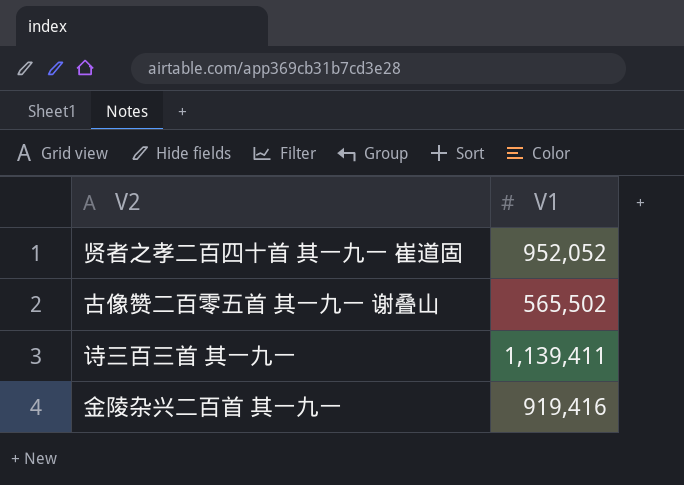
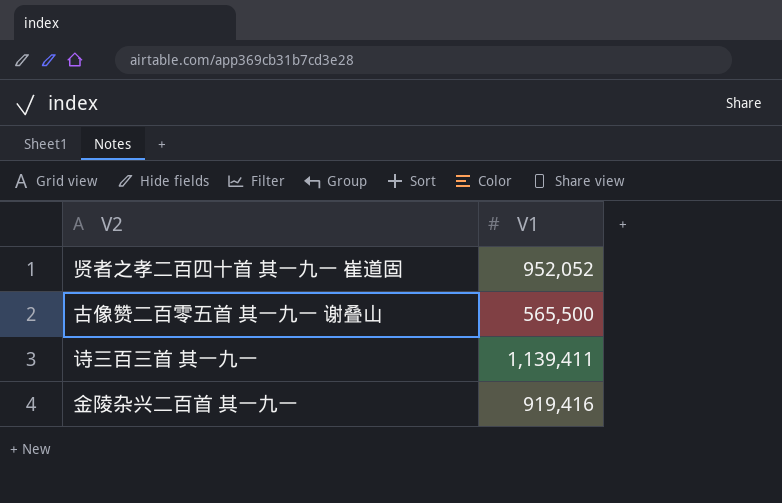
古像赞二百零五首 其一九一 谢叠山 | V1: 565,502 -> 565,500

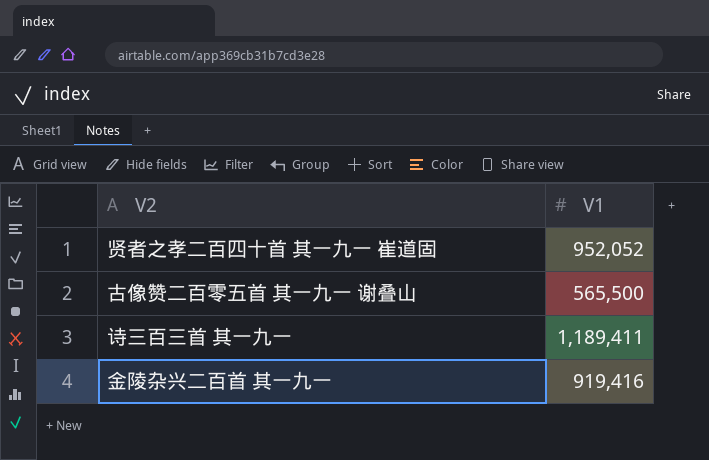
诗三百三首 其一九一 | V1: 1,139,411 -> 1,189,411

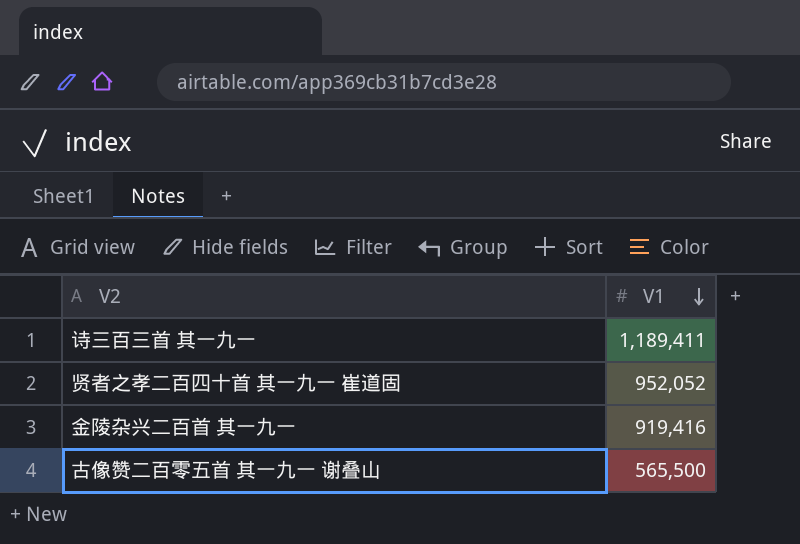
row order: none -> V1 descending

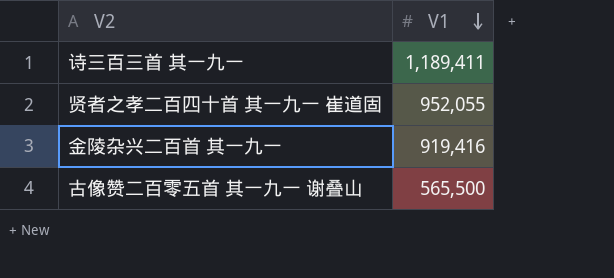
贤者之孝二百四十首 其一九一 崔道固 | V1: 952,052 -> 952,055

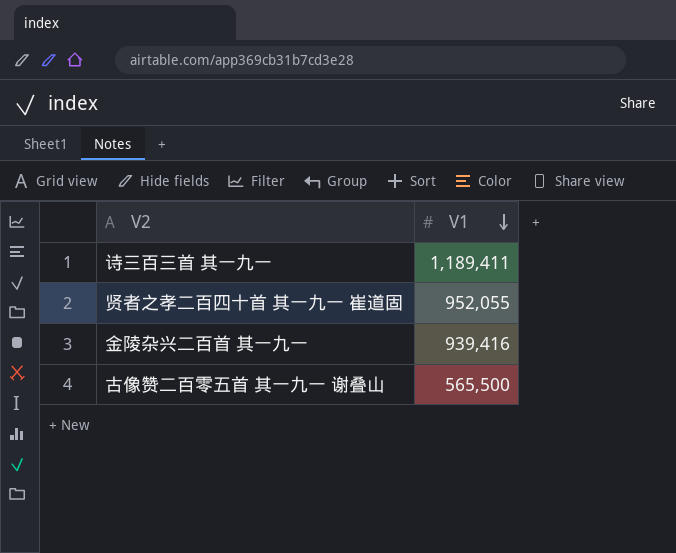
金陵杂兴二百首 其一九一 | V1: 919,416 -> 939,416

